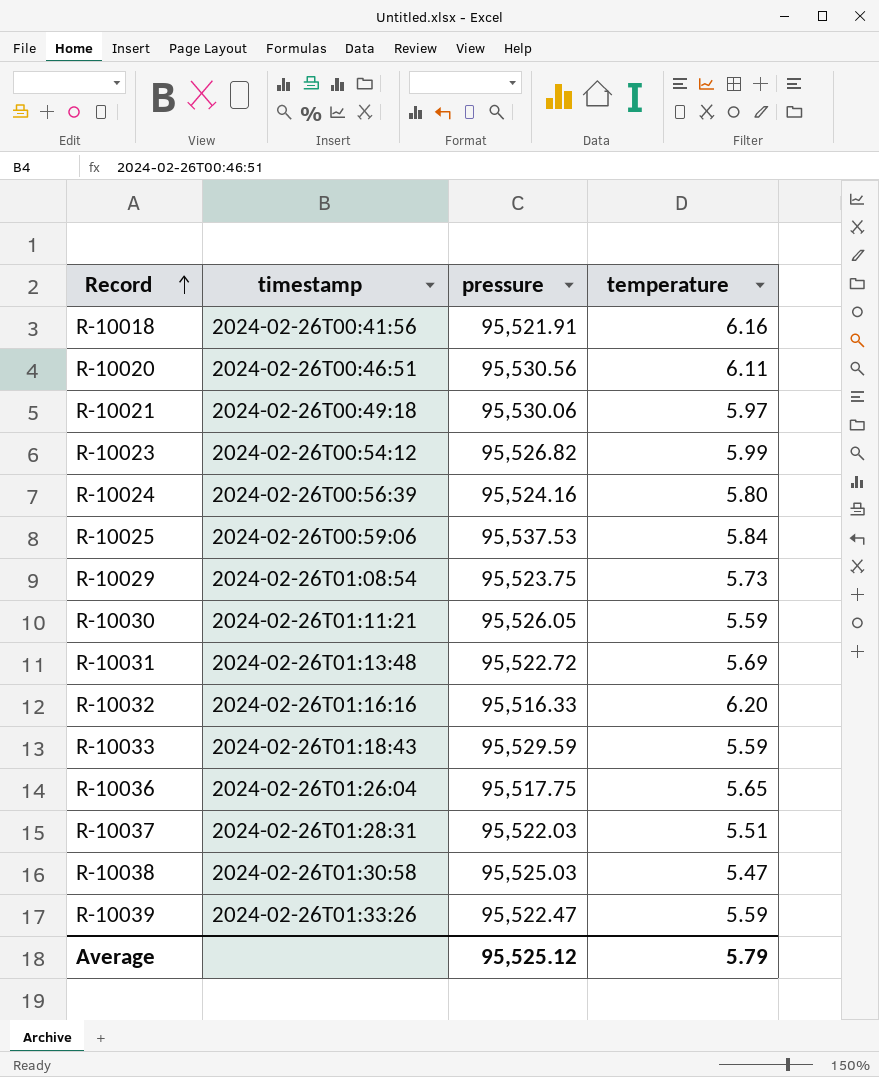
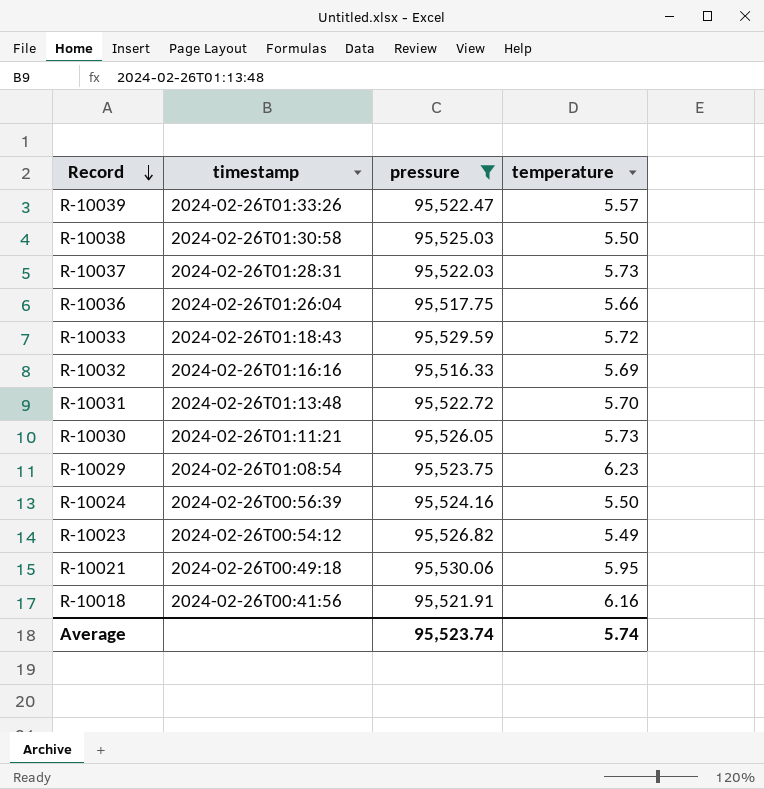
filter: none -> pressure <= 95,530.06
row order: Record ascending -> Record descending
R-10039 | temperature: 5.59 -> 5.57
R-10038 | temperature: 5.47 -> 5.50
R-10037 | temperature: 5.51 -> 5.73
R-10036 | temperature: 5.65 -> 5.66
R-10033 | temperature: 5.59 -> 5.72
R-10032 | temperature: 6.20 -> 5.69
R-10031 | temperature: 5.69 -> 5.70
R-10030 | temperature: 5.59 -> 5.73
R-10029 | temperature: 5.73 -> 6.23
R-10024 | temperature: 5.80 -> 5.50
R-10023 | temperature: 5.99 -> 5.49
R-10021 | temperature: 5.97 -> 5.95
Average | pressure: 95,525.12 -> 95,523.74
Average | temperature: 5.79 -> 5.74

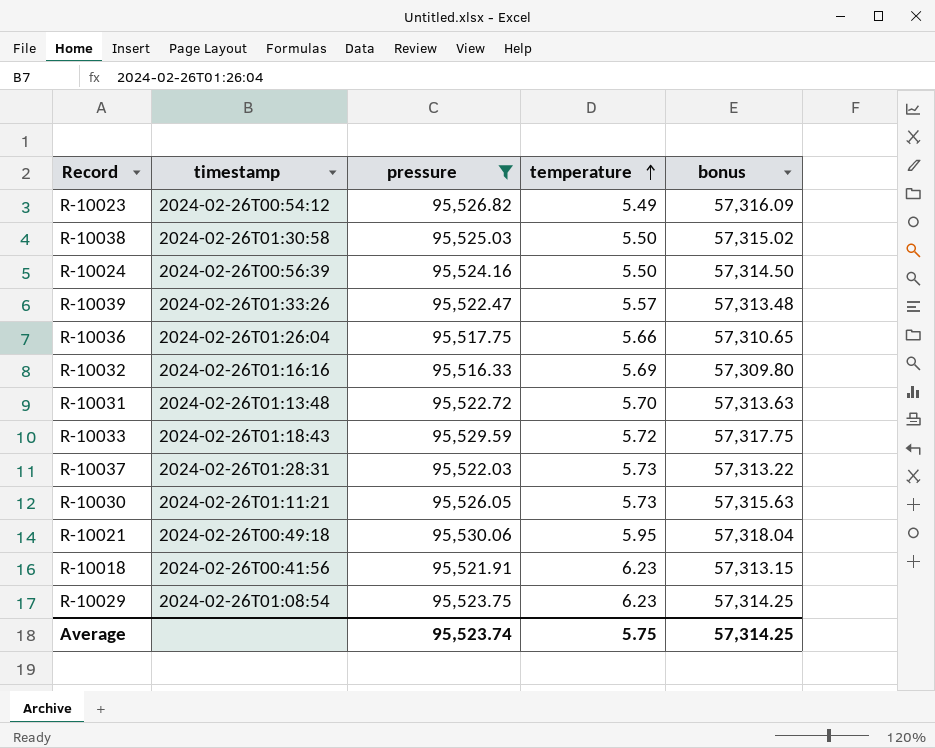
row order: Record descending -> temperature ascending
column bonus | formula: none -> [pressure] * 0.6
R-10018 | temperature: 6.16 -> 6.23
Average | temperature: 5.74 -> 5.75

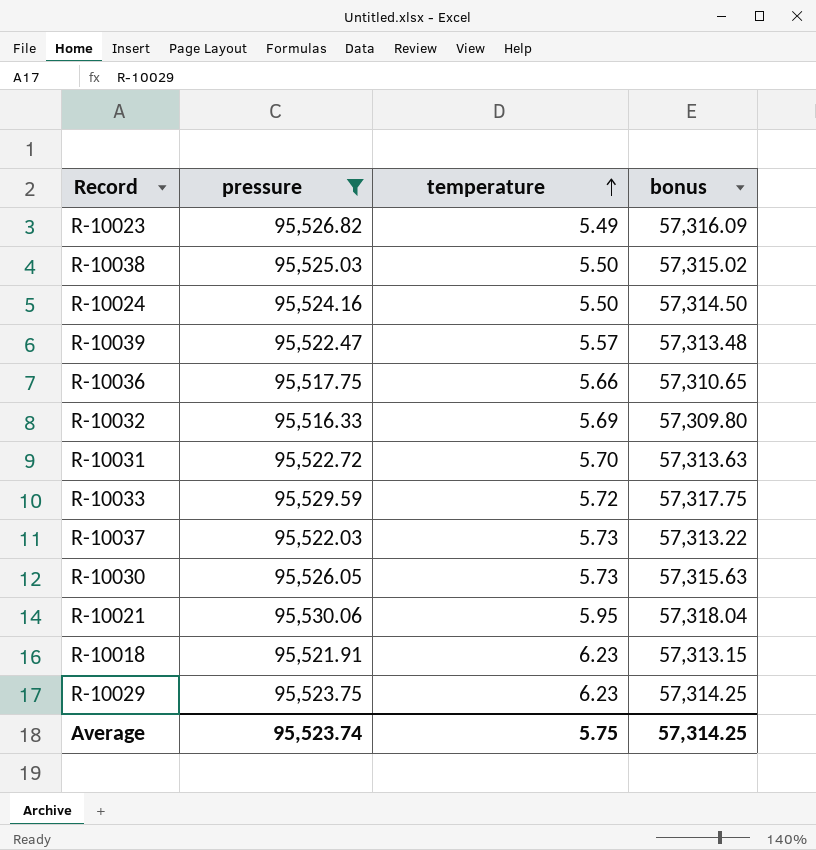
column timestamp | position: 2 -> none

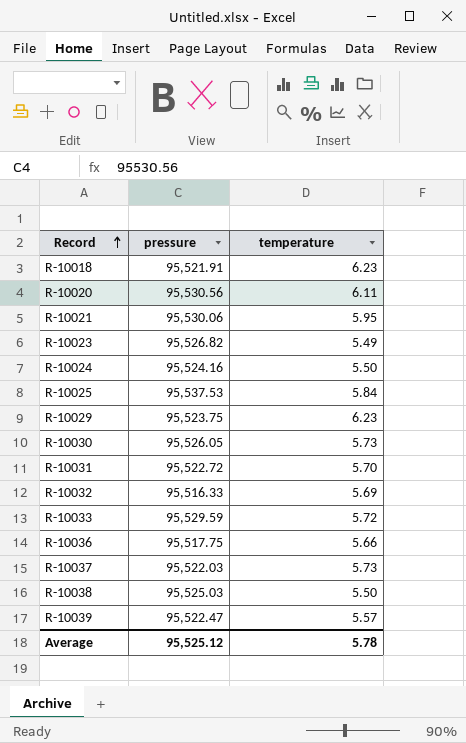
filter: pressure <= 95,530.06 -> none
row order: temperature ascending -> Record ascending
column bonus | formula: [pressure] * 0.6 -> none
Average | pressure: 95,523.74 -> 95,525.12
Average | temperature: 5.75 -> 5.78

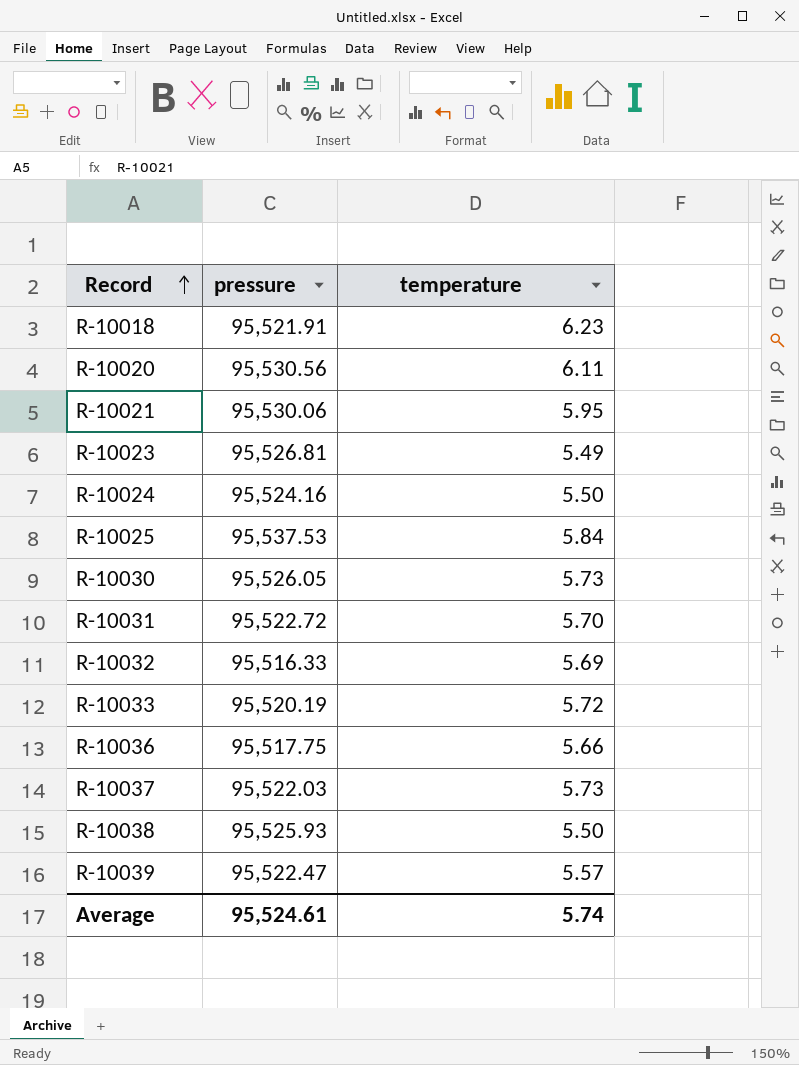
row R-10029: 95,523.75 | 6.23 -> none
R-10023 | pressure: 95,526.82 -> 95,526.81
R-10033 | pressure: 95,529.59 -> 95,520.19
R-10038 | pressure: 95,525.03 -> 95,525.93
Average | pressure: 95,525.12 -> 95,524.61
Average | temperature: 5.78 -> 5.74

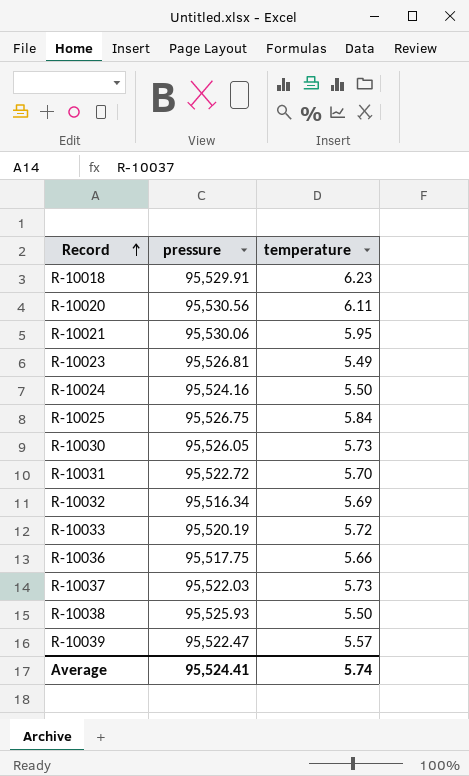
R-10018 | pressure: 95,521.91 -> 95,529.91
R-10025 | pressure: 95,537.53 -> 95,526.75
R-10032 | pressure: 95,516.33 -> 95,516.34
Average | pressure: 95,524.61 -> 95,524.41

